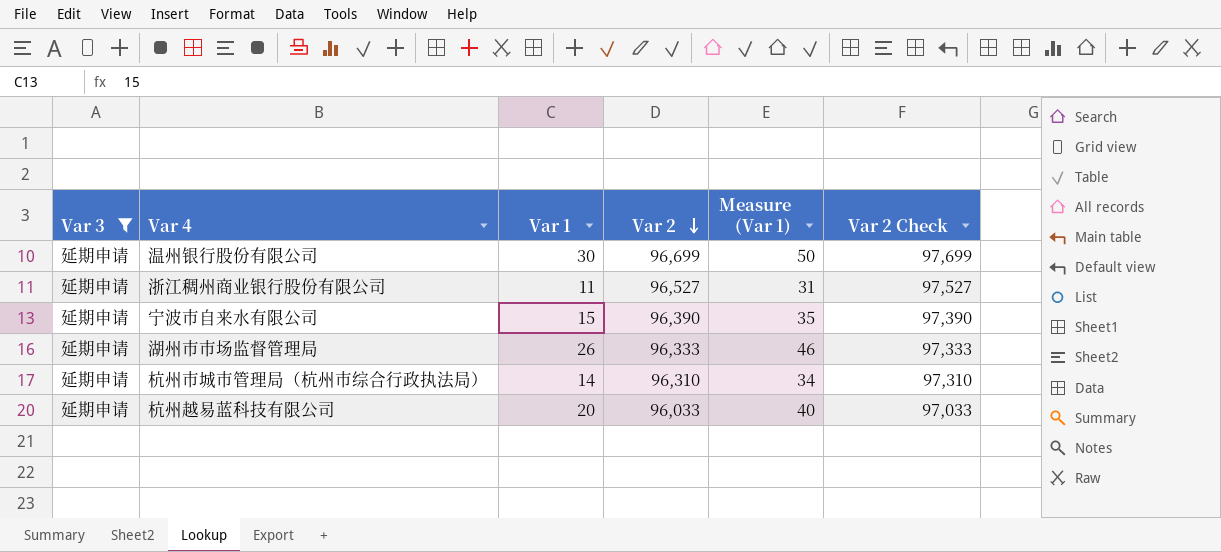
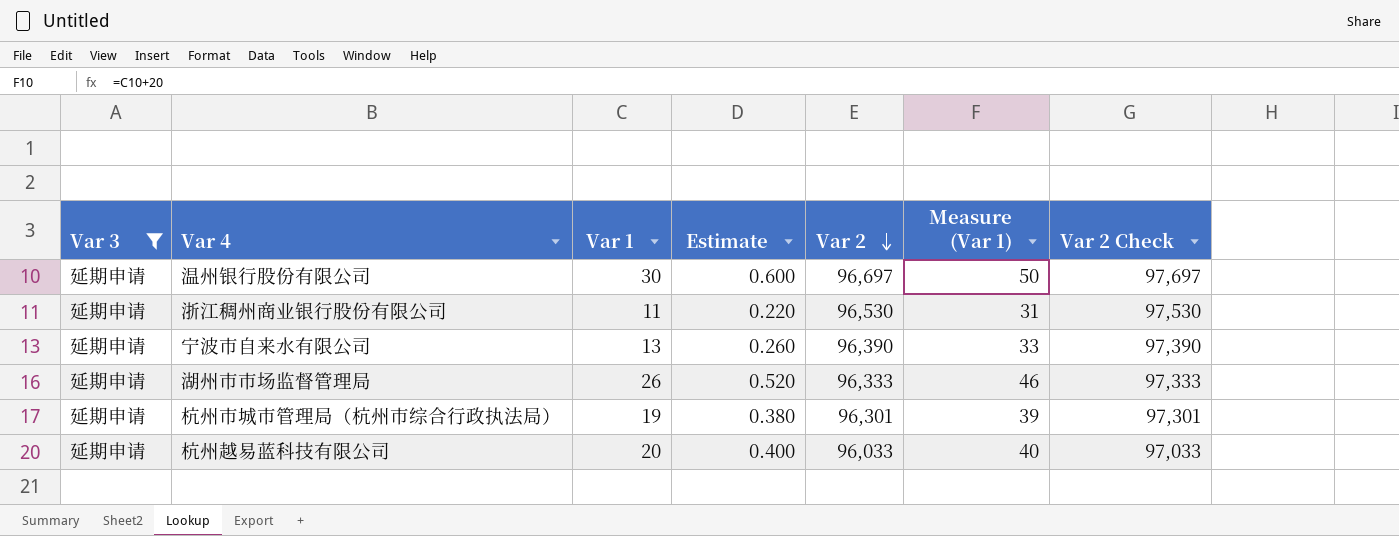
column Estimate | formula: none -> [Var 1] * 0.02
温州银行股份有限公司 | Var 2: 96,699 -> 96,697
温州银行股份有限公司 | Var 2 Check: 97,699 -> 97,697
浙江稠州商业银行股份有限公司 | Var 2: 96,527 -> 96,530
浙江稠州商业银行股份有限公司 | Var 2 Check: 97,527 -> 97,530
宁波市自来水有限公司 | Var 1: 15 -> 13
宁波市自来水有限公司 | Measure (Var 1): 35 -> 33
杭州市城市管理局（杭州市综合行政执法局） | Var 1: 14 -> 19
杭州市城市管理局（杭州市综合行政执法局） | Var 2: 96,310 -> 96,301
杭州市城市管理局（杭州市综合行政执法局） | Measure (Var 1): 34 -> 39
杭州市城市管理局（杭州市综合行政执法局） | Var 2 Check: 97,310 -> 97,301

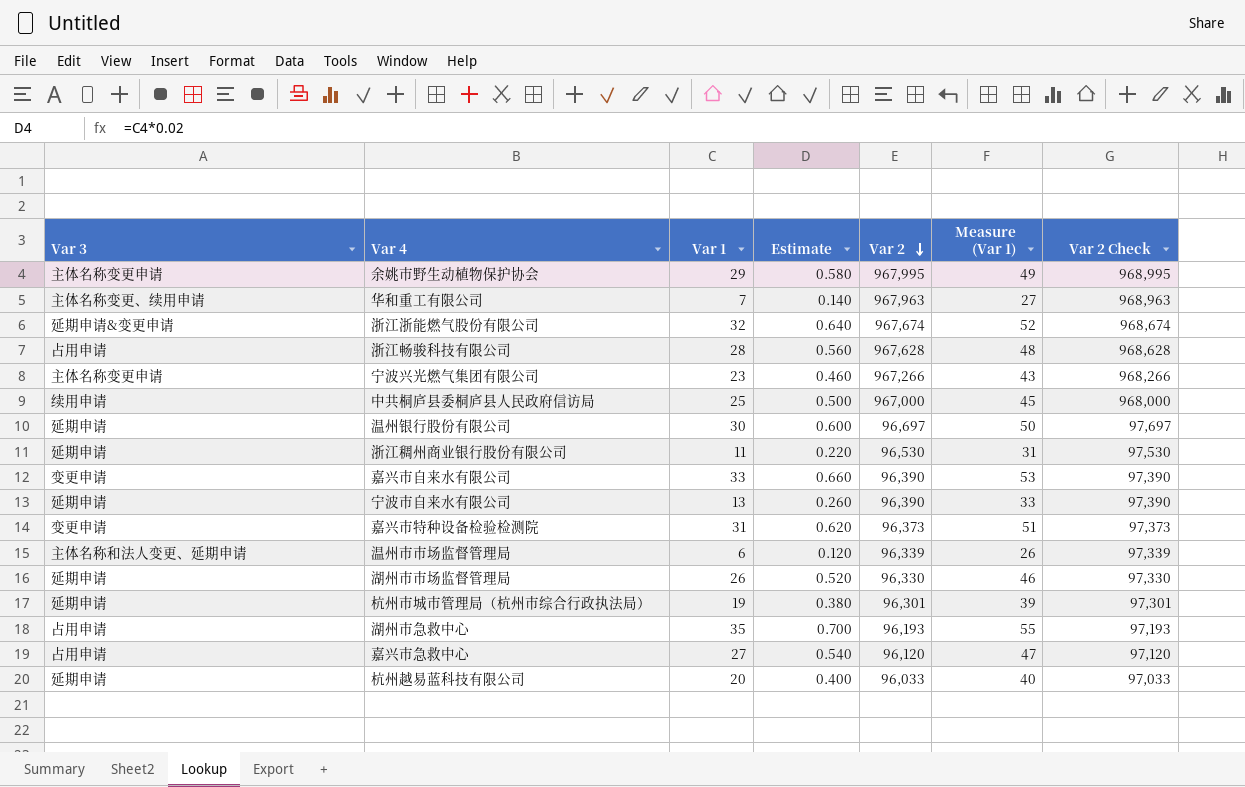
filter: Var 3 = 延期申请 -> none
湖州市市场监督管理局 | Var 2: 96,333 -> 96,330
湖州市市场监督管理局 | Var 2 Check: 97,333 -> 97,330

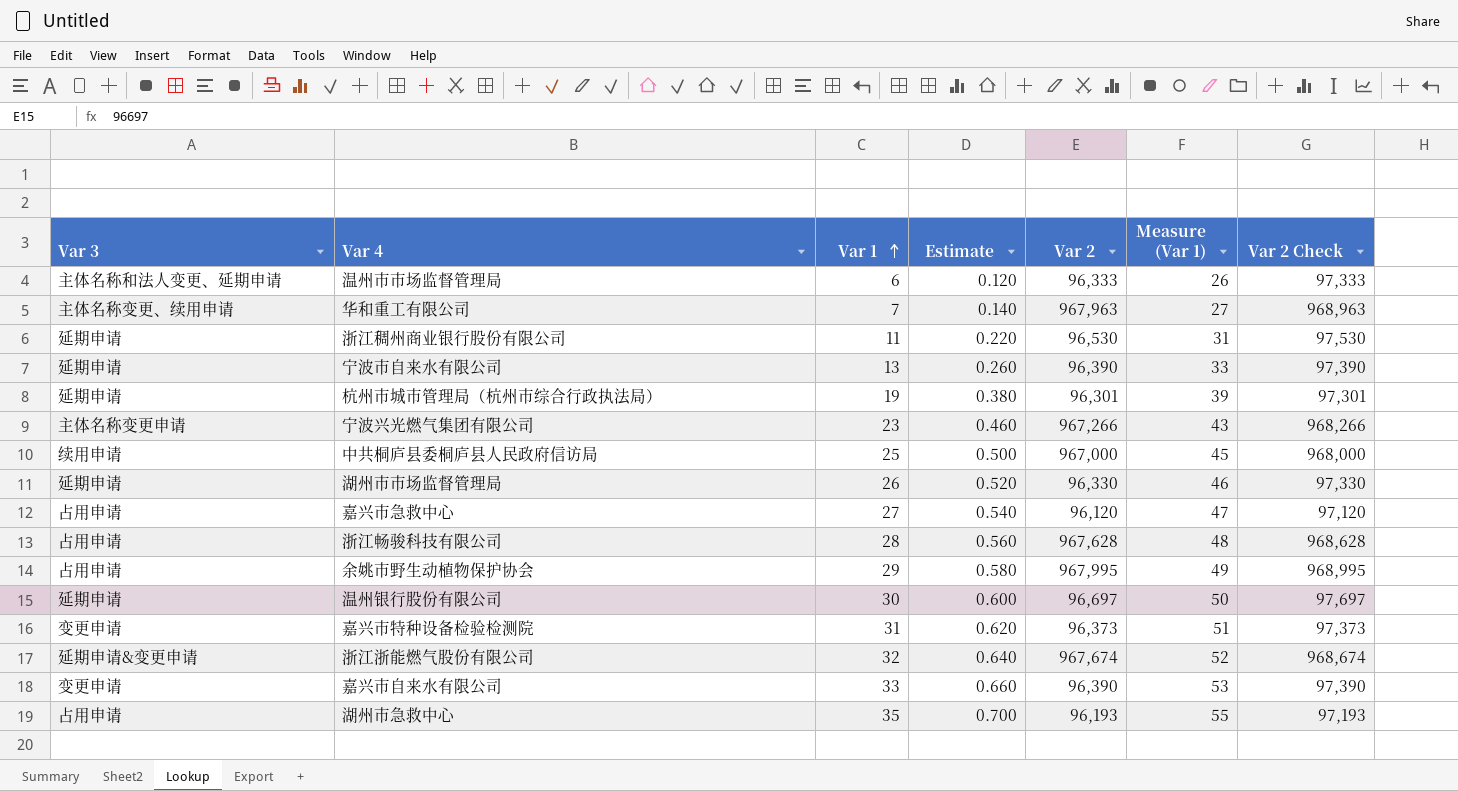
row order: Var 2 descending -> Var 1 ascending
row 杭州越易蓝科技有限公司: 延期申请 | 20 | 0.400 | 96,033 | 40 | 97,033 -> none
温州市市场监督管理局 | Var 2: 96,339 -> 96,333
温州市市场监督管理局 | Var 2 Check: 97,339 -> 97,333
余姚市野生动植物保护协会 | Var 3: 主体名称变更申请 -> 占用申请

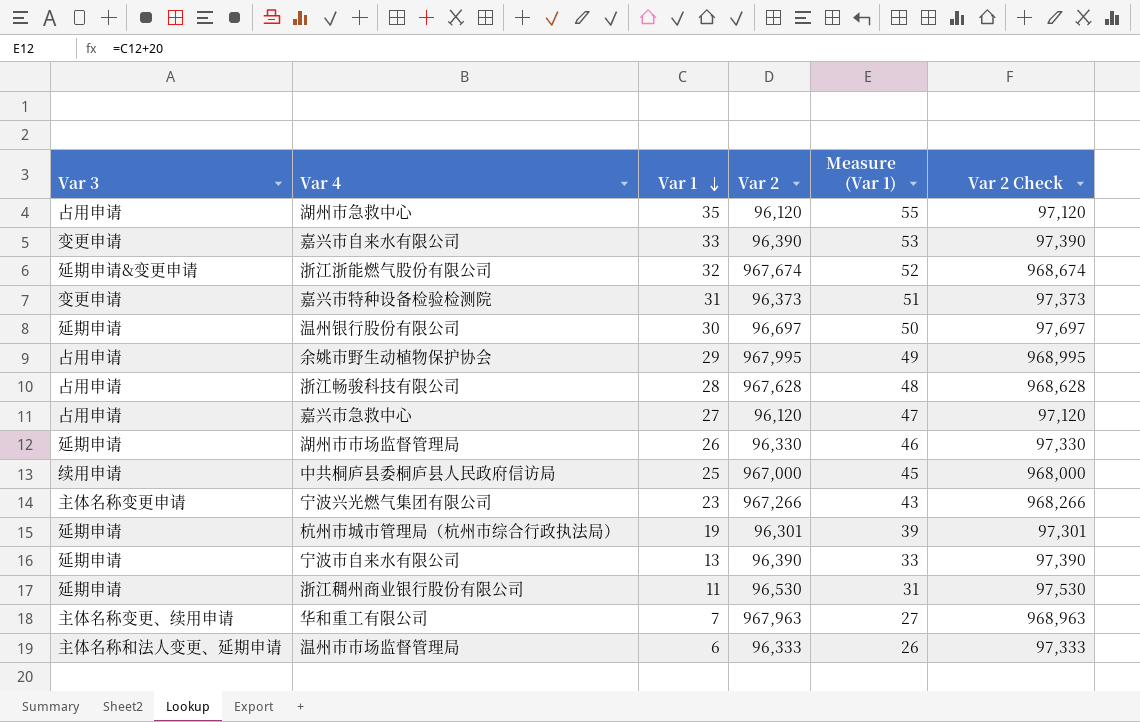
row order: Var 1 ascending -> Var 1 descending
column Estimate | formula: [Var 1] * 0.02 -> none
湖州市急救中心 | Var 2: 96,193 -> 96,120
湖州市急救中心 | Var 2 Check: 97,193 -> 97,120

